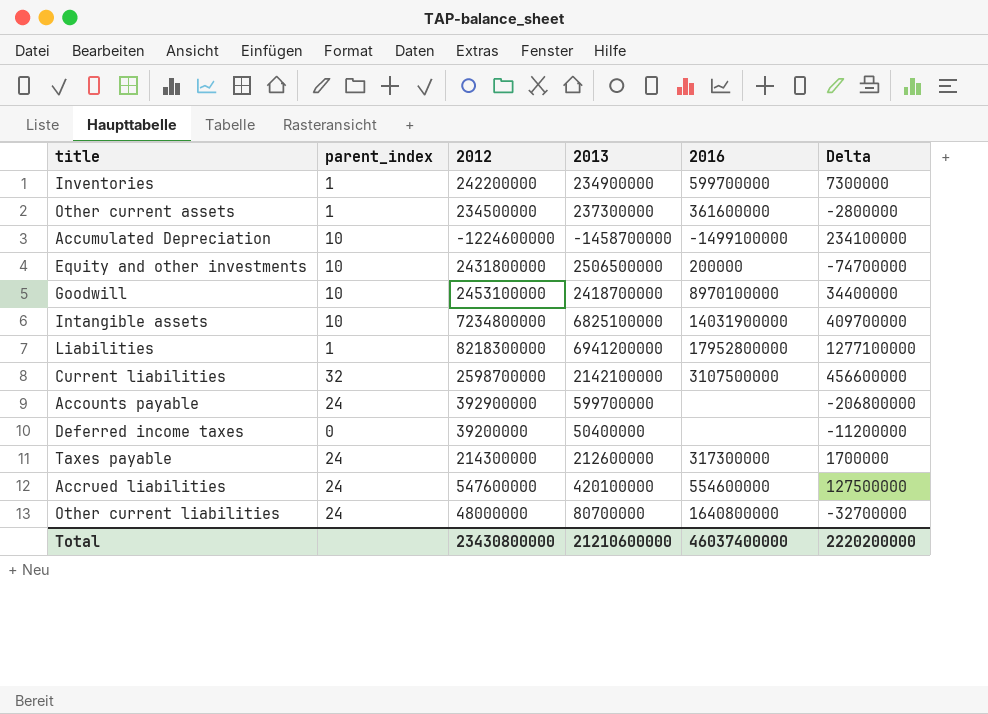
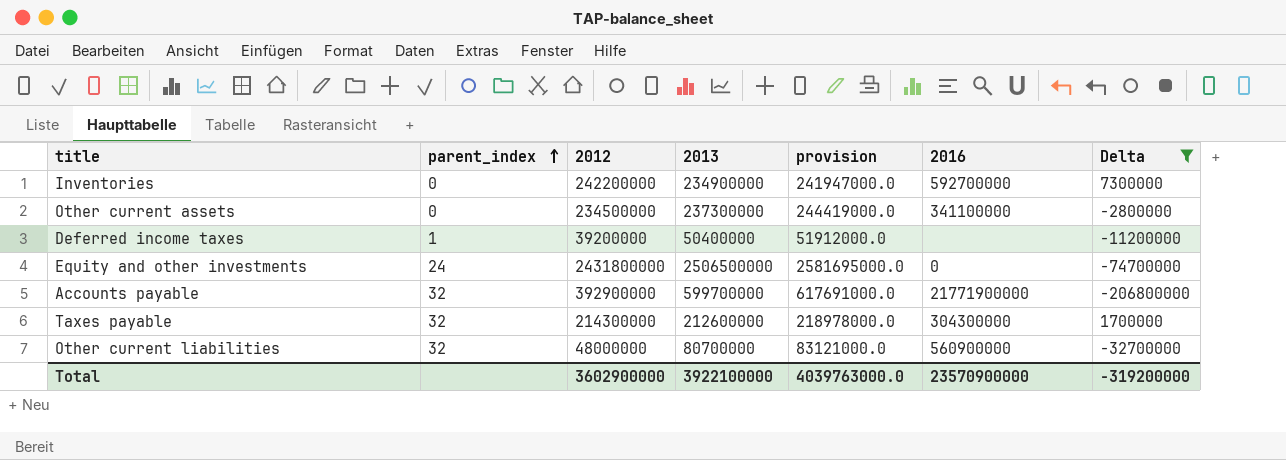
filter: none -> Delta <= 7300000
row order: none -> parent_index ascending
column provision | formula: none -> [2013] * 1.03
Inventories | parent_index: 1 -> 0
Inventories | 2016: 599700000 -> 592700000
Other current assets | parent_index: 1 -> 0
Other current assets | 2016: 361600000 -> 341100000
Deferred income taxes | parent_index: 0 -> 1
Equity and other investments | parent_index: 10 -> 24
Equity and other investments | 2016: 200000 -> 0
Accounts payable | parent_index: 24 -> 32
Accounts payable | 2016: none -> 21771900000
Taxes payable | parent_index: 24 -> 32
Taxes payable | 2016: 317300000 -> 304300000
Other current liabilities | parent_index: 24 -> 32
Other current liabilities | 2016: 1640800000 -> 560900000
Total | 2012: 23430800000 -> 3602900000
Total | 2013: 21210600000 -> 3922100000
Total | 2016: 46037400000 -> 23570900000
Total | Delta: 2220200000 -> -319200000

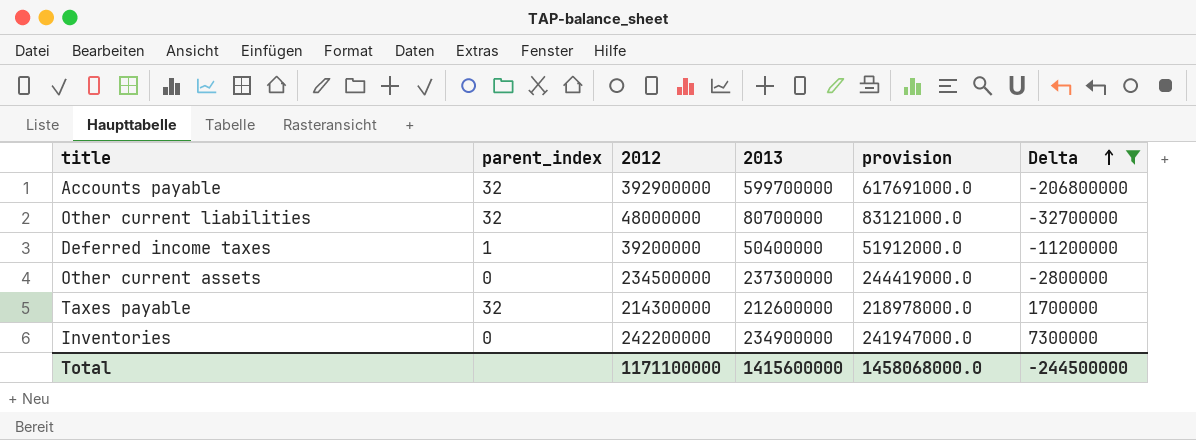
row order: parent_index ascending -> Delta ascending
column 2016 | position: 6 -> none
row Equity and other investments: 24 | 2431800000 | 2506500000 | 2581695000.0 | 0 | -74700000 -> none
Total | 2012: 3602900000 -> 1171100000
Total | 2013: 3922100000 -> 1415600000
Total | provision: 4039763000.0 -> 1458068000.0
Total | Delta: -319200000 -> -244500000

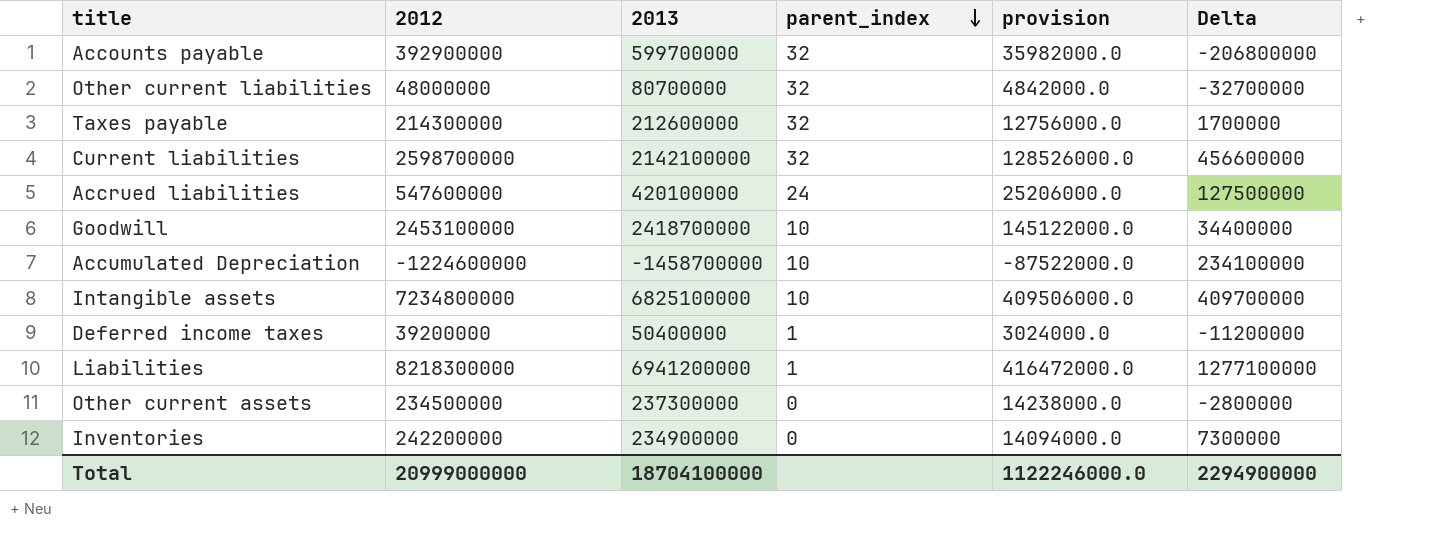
filter: Delta <= 7300000 -> none
row order: Delta ascending -> parent_index descending
column parent_index | position: 2 -> 4
column provision | formula: [2013] * 1.03 -> [2013] * 0.06
Total | 2012: 1171100000 -> 20999000000
Total | 2013: 1415600000 -> 18704100000
Total | provision: 1458068000.0 -> 1122246000.0
Total | Delta: -244500000 -> 2294900000

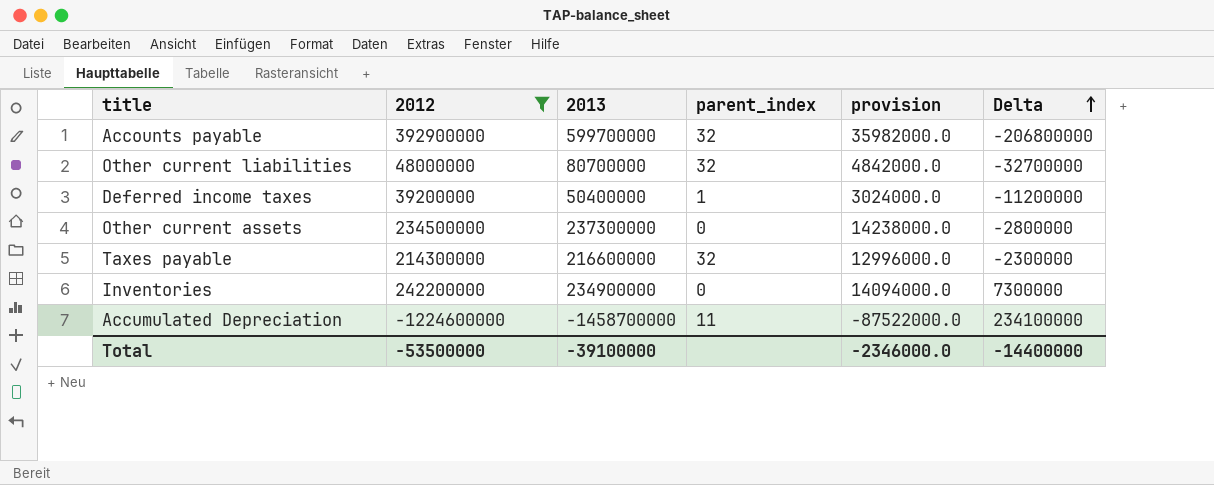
filter: none -> 2012 <= 392900000
row order: parent_index descending -> Delta ascending
Taxes payable | 2013: 212600000 -> 216600000
Taxes payable | provision: 12756000.0 -> 12996000.0
Taxes payable | Delta: 1700000 -> -2300000
Accumulated Depreciation | parent_index: 10 -> 11
Total | 2012: 20999000000 -> -53500000
Total | 2013: 18704100000 -> -39100000
Total | provision: 1122246000.0 -> -2346000.0
Total | Delta: 2294900000 -> -14400000

